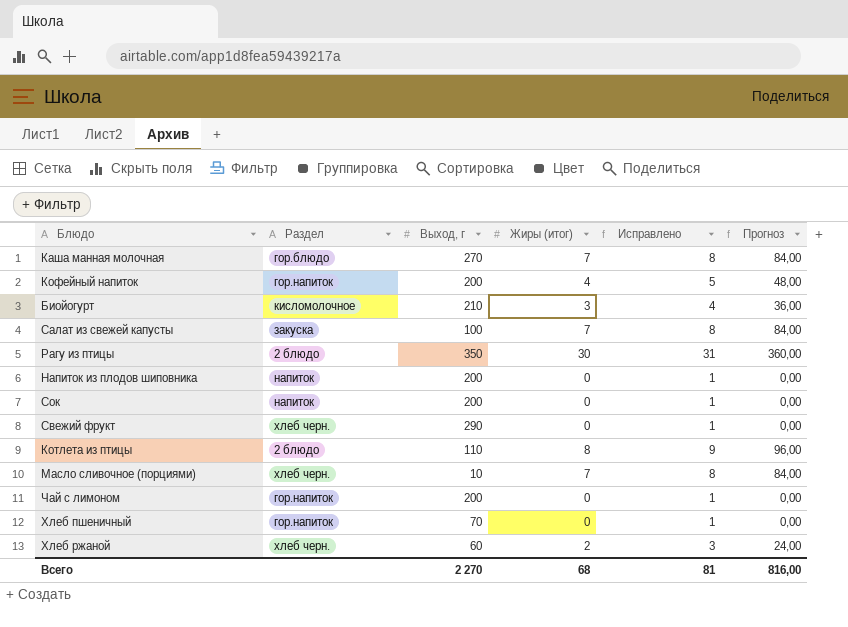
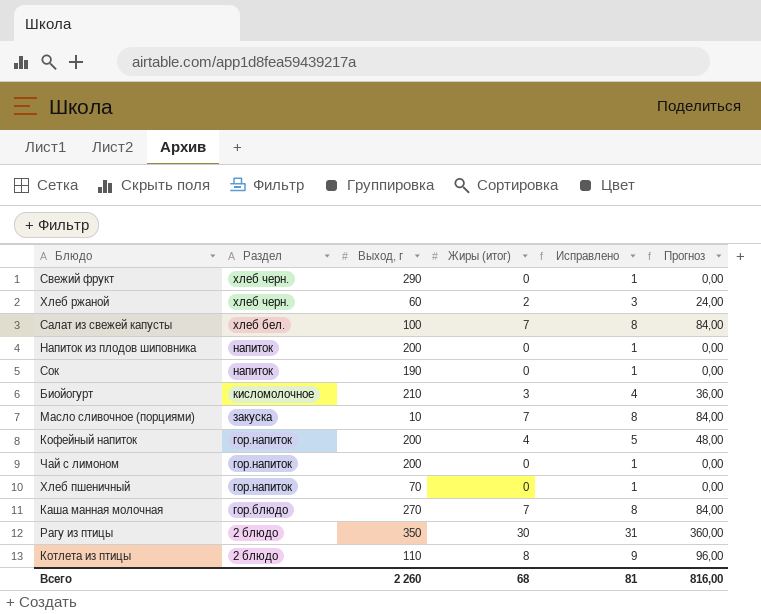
row order: none -> Раздел descending
Салат из свежей капусты | Раздел: закуска -> хлеб бел.
Сок | Выход, г: 200 -> 190
Масло сливочное (порциями) | Раздел: хлеб черн. -> закуска
Всего | Выход, г: 2 270 -> 2 260

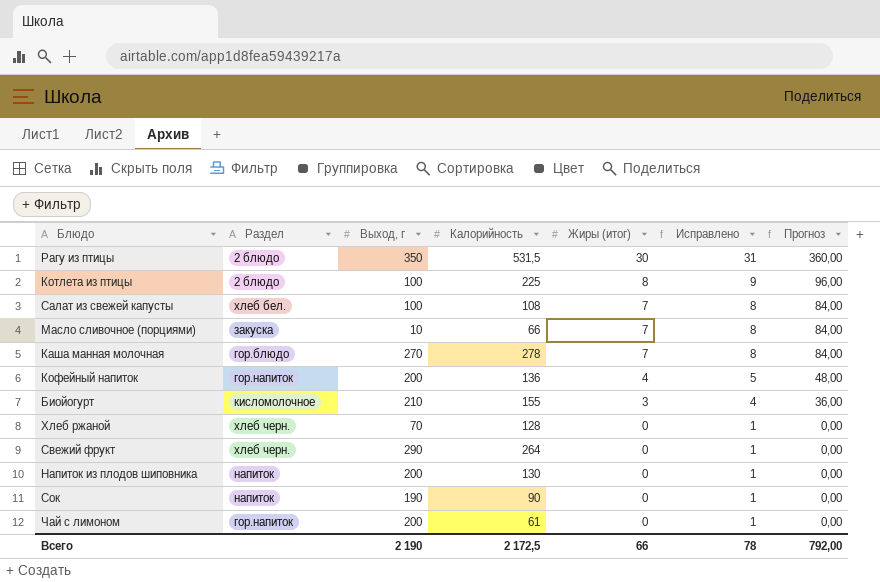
row order: Раздел descending -> Жиры (итог) descending
column Калорийность | position: none -> 4
row Хлеб пшеничный: гор.напиток | 70 | 0 | 1 | 0,00 -> none
Котлета из птицы | Выход, г: 110 -> 100
Хлеб ржаной | Выход, г: 60 -> 70
Хлеб ржаной | Жиры (итог): 2 -> 0
Хлеб ржаной | Исправлено: 3 -> 1
Хлеб ржаной | Прогноз: 24,00 -> 0,00
Всего | Выход, г: 2 260 -> 2 190
Всего | Жиры (итог): 68 -> 66
Всего | Исправлено: 81 -> 78
Всего | Прогноз: 816,00 -> 792,00

